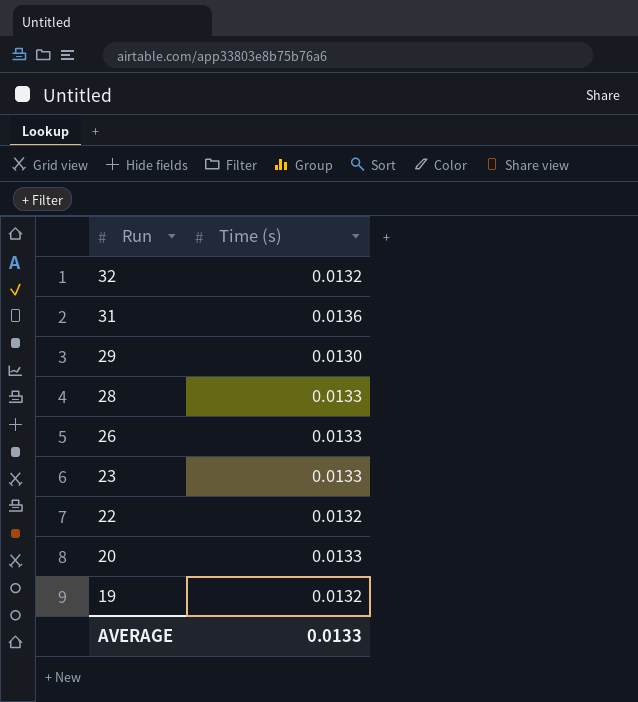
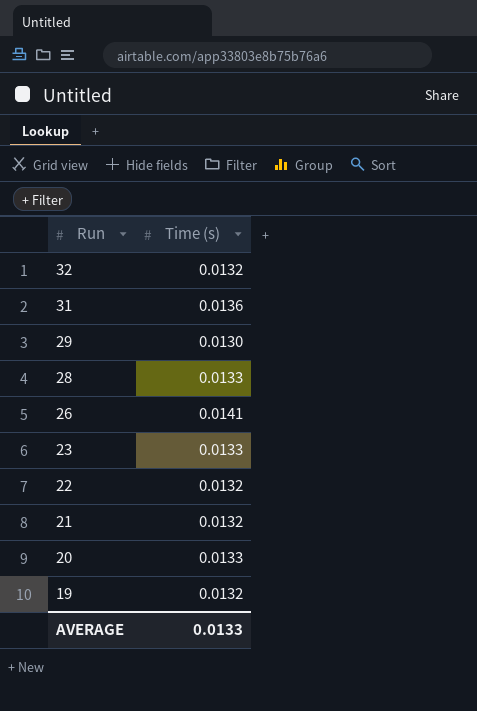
26 | Time (s): 0.0133 -> 0.0141
row 21: none -> 0.0132

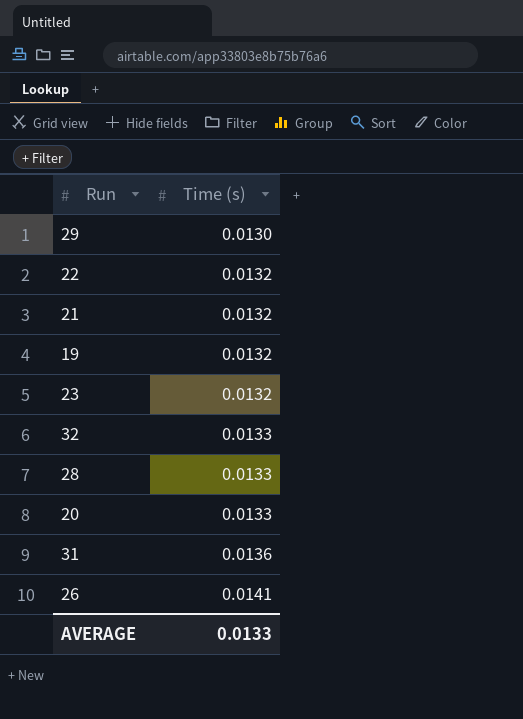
row order: Run descending -> Time (s) ascending
23 | Time (s): 0.0133 -> 0.0132
32 | Time (s): 0.0132 -> 0.0133

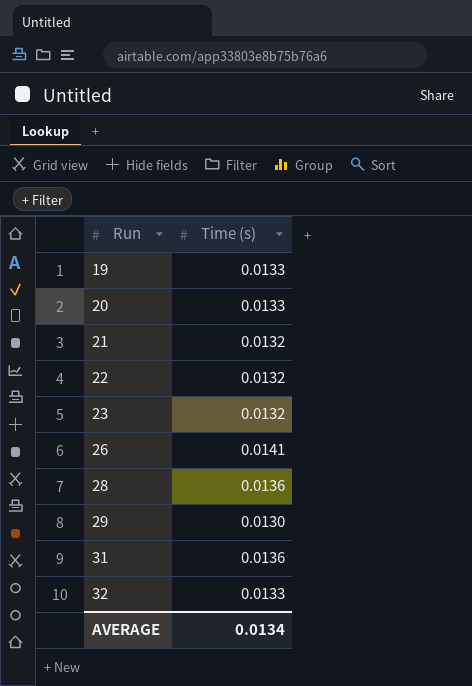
row order: Time (s) ascending -> Run ascending
19 | Time (s): 0.0132 -> 0.0133
28 | Time (s): 0.0133 -> 0.0136
AVERAGE | Time (s): 0.0133 -> 0.0134

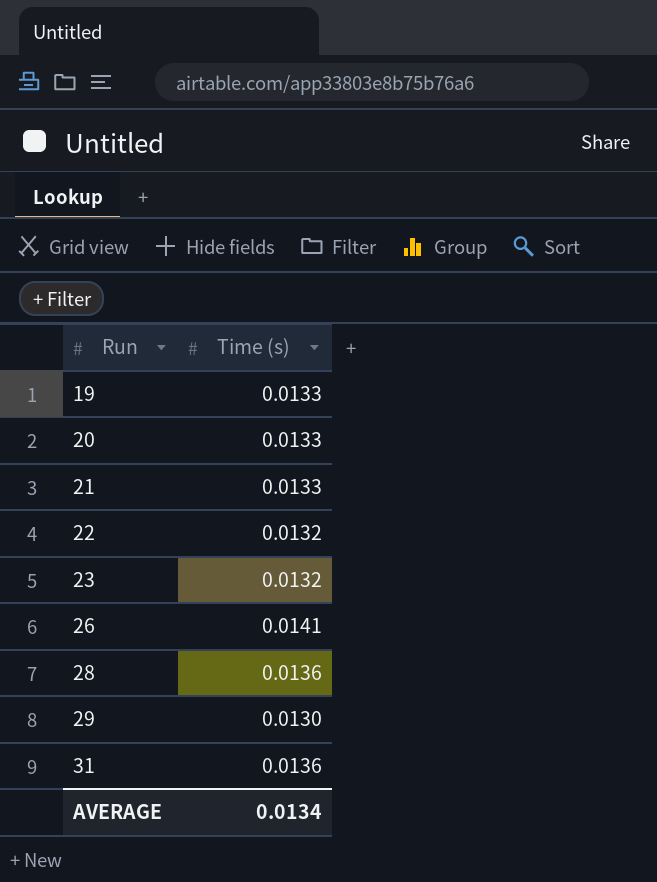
row 32: 0.0133 -> none
21 | Time (s): 0.0132 -> 0.0133

